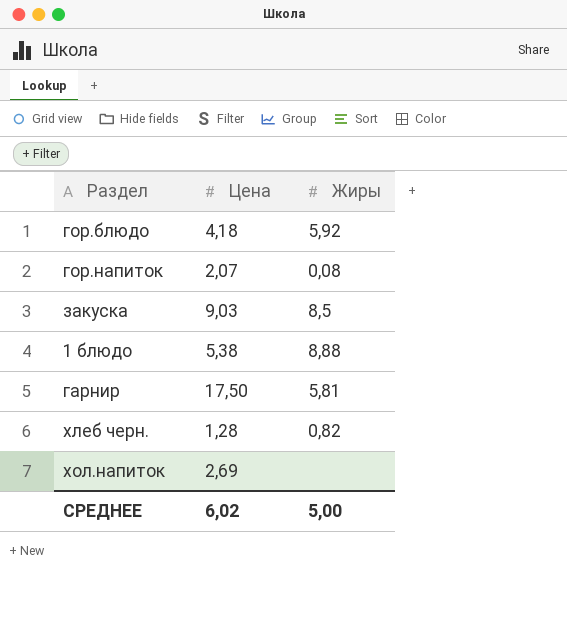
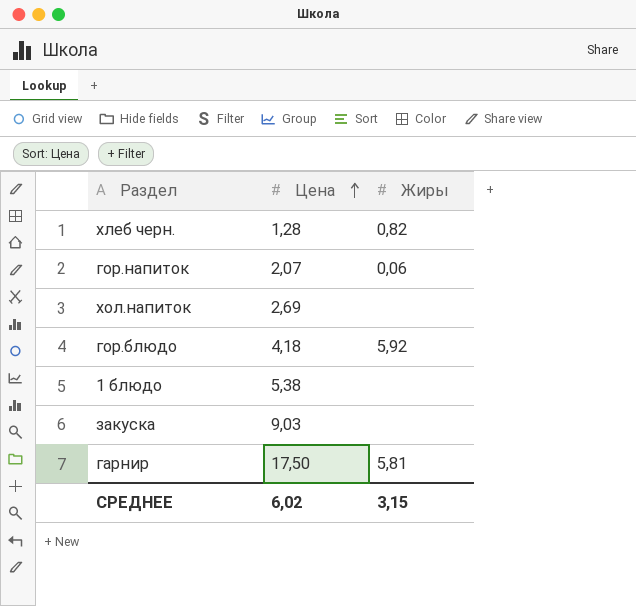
row order: none -> Цена ascending
гор.напиток | Жиры: 0,08 -> 0,06
1 блюдо | Жиры: 8,88 -> none
закуска | Жиры: 8,5 -> none
СРЕДНЕЕ | Жиры: 5,00 -> 3,15

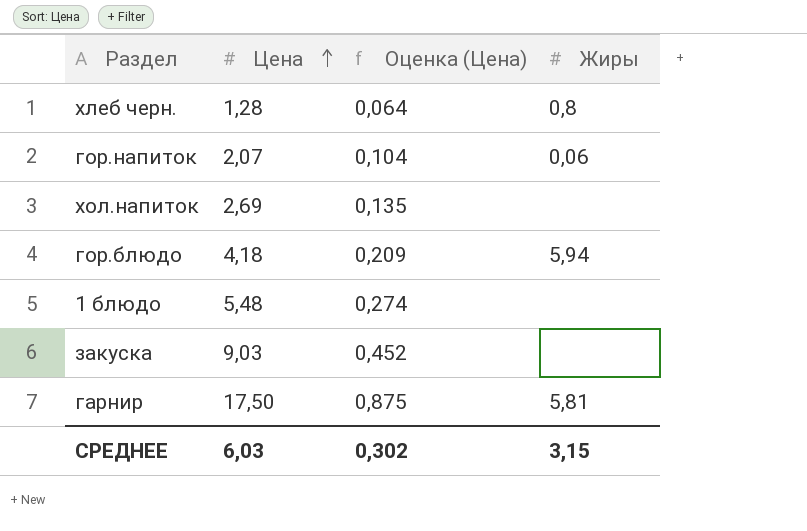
column Оценка (Цена) | formula: none -> [Цена] * 0,05
хлеб черн. | Жиры: 0,82 -> 0,8
гор.блюдо | Жиры: 5,92 -> 5,94
1 блюдо | Цена: 5,38 -> 5,48
СРЕДНЕЕ | Цена: 6,02 -> 6,03

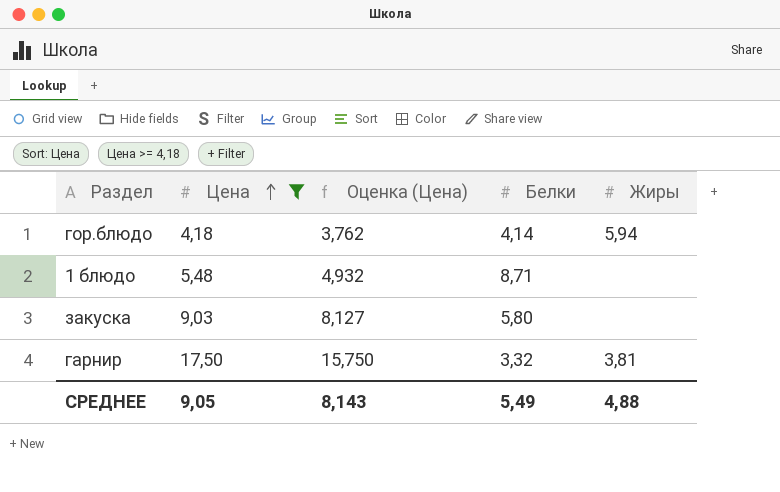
filter: none -> Цена >= 4,18
column Оценка (Цена) | formula: [Цена] * 0,05 -> [Цена] * 0,9
column Белки | position: none -> 4
гарнир | Жиры: 5,81 -> 3,81
СРЕДНЕЕ | Цена: 6,03 -> 9,05
СРЕДНЕЕ | Оценка (Цена): 0,302 -> 8,143
СРЕДНЕЕ | Жиры: 3,15 -> 4,88

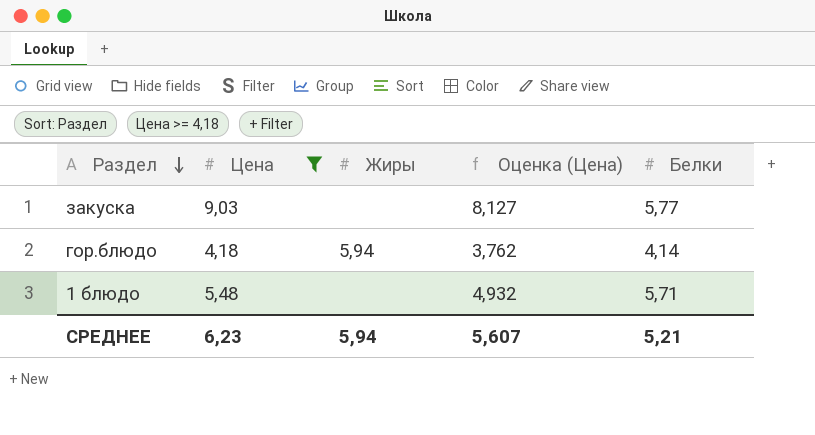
row order: Цена ascending -> Раздел descending
column Жиры | position: 5 -> 3
row гарнир: 17,50 | 15,750 | 3,32 | 3,81 -> none
закуска | Белки: 5,80 -> 5,77
1 блюдо | Белки: 8,71 -> 5,71
СРЕДНЕЕ | Цена: 9,05 -> 6,23
СРЕДНЕЕ | Жиры: 4,88 -> 5,94
СРЕДНЕЕ | Оценка (Цена): 8,143 -> 5,607
СРЕДНЕЕ | Белки: 5,49 -> 5,21

